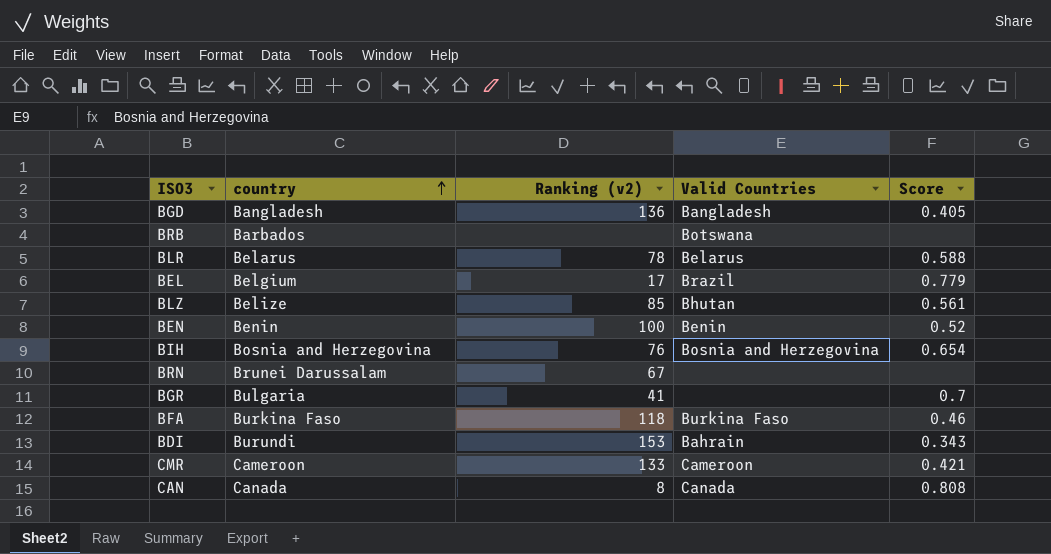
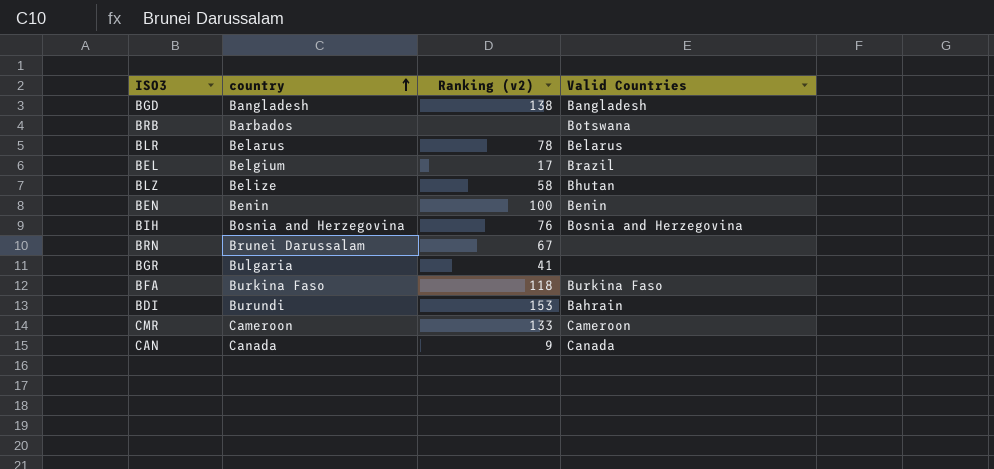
column Score | position: 5 -> none
BGD | Ranking (v2): 136 -> 138
BLZ | Ranking (v2): 85 -> 58
CAN | Ranking (v2): 8 -> 9

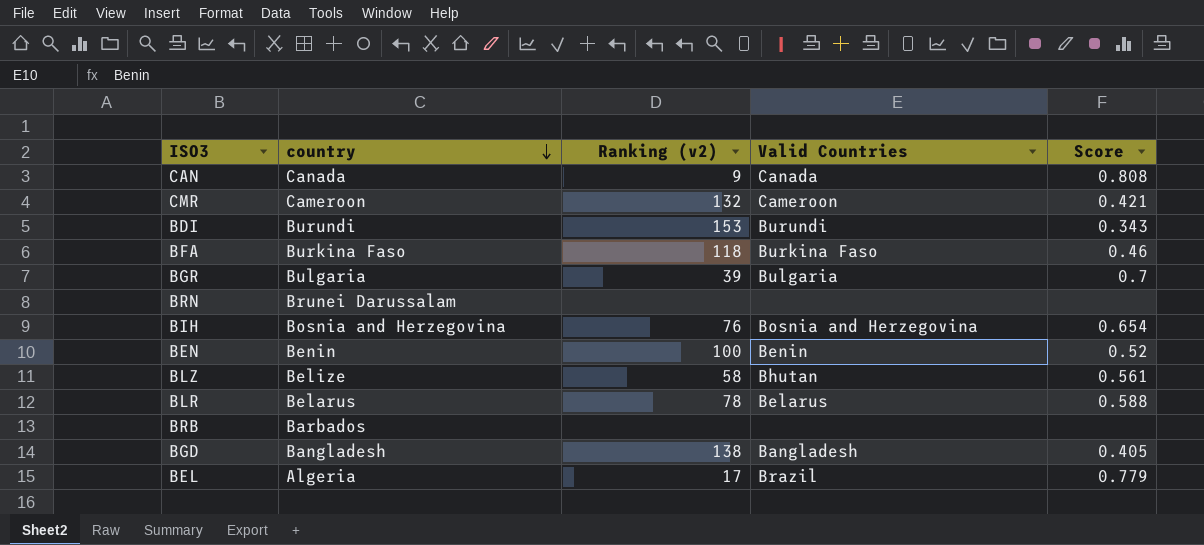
row order: country ascending -> country descending
column Score | position: none -> 5
CMR | Ranking (v2): 133 -> 132
BDI | Valid Countries: Bahrain -> Burundi
BGR | Ranking (v2): 41 -> 39
BGR | Valid Countries: none -> Bulgaria
BRN | Ranking (v2): 67 -> none
BRB | Valid Countries: Botswana -> none
BEL | country: Belgium -> Algeria

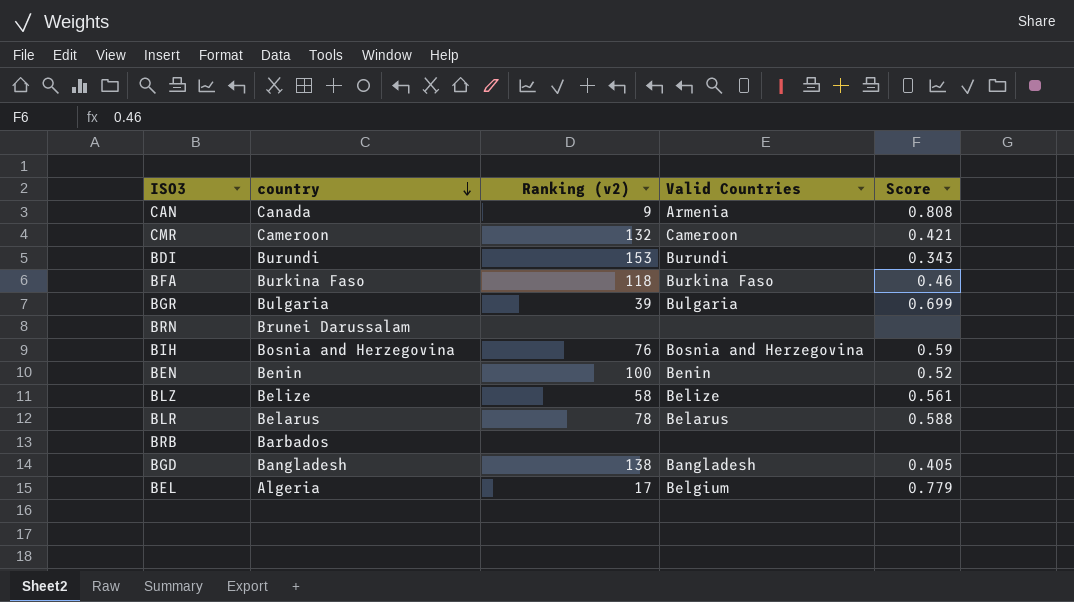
CAN | Valid Countries: Canada -> Armenia
BGR | Score: 0.7 -> 0.699
BIH | Score: 0.654 -> 0.59
BLZ | Valid Countries: Bhutan -> Belize
BEL | Valid Countries: Brazil -> Belgium

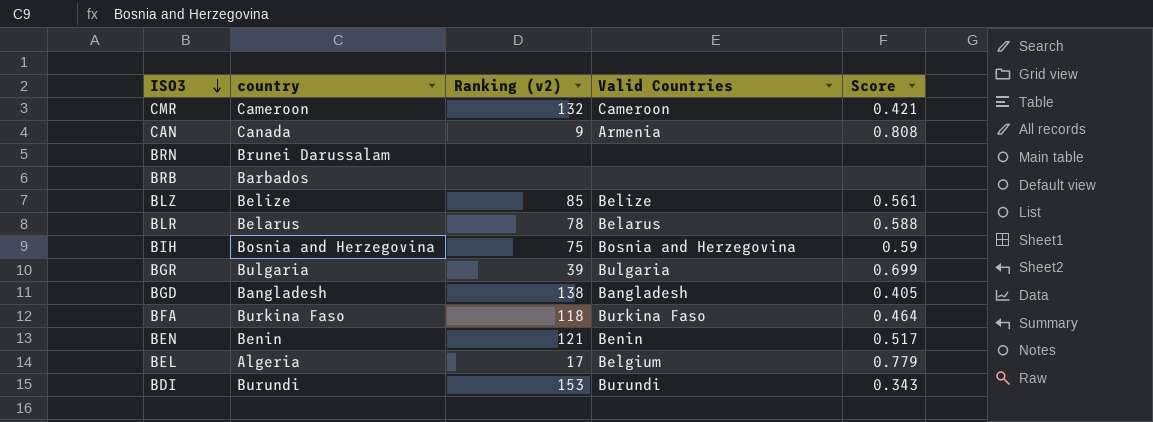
row order: country descending -> ISO3 descending
BLZ | Ranking (v2): 58 -> 85
BIH | Ranking (v2): 76 -> 75
BFA | Score: 0.46 -> 0.464
BEN | Ranking (v2): 100 -> 121
BEN | Score: 0.52 -> 0.517

